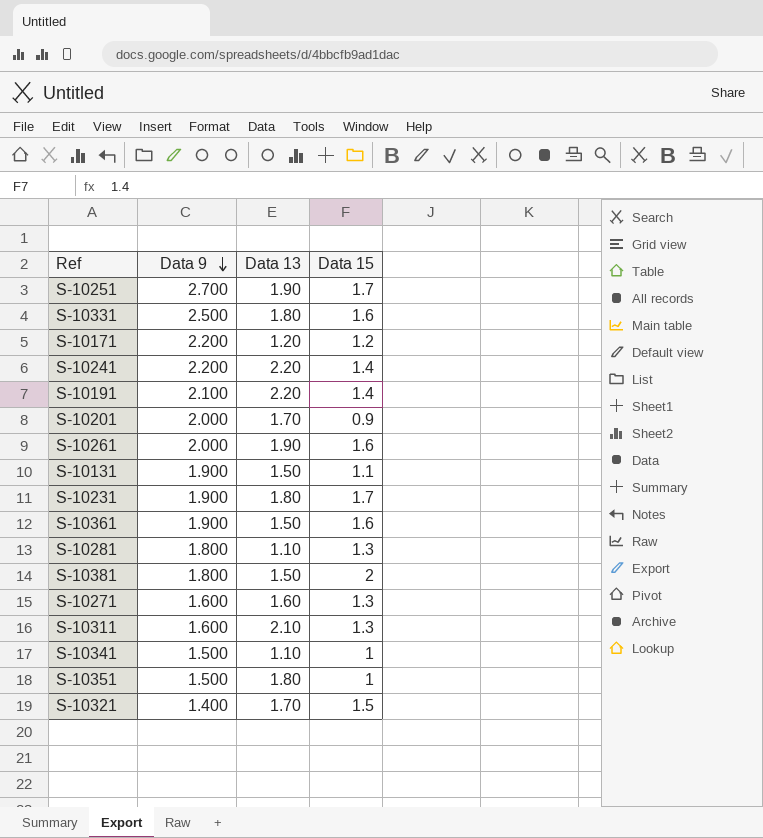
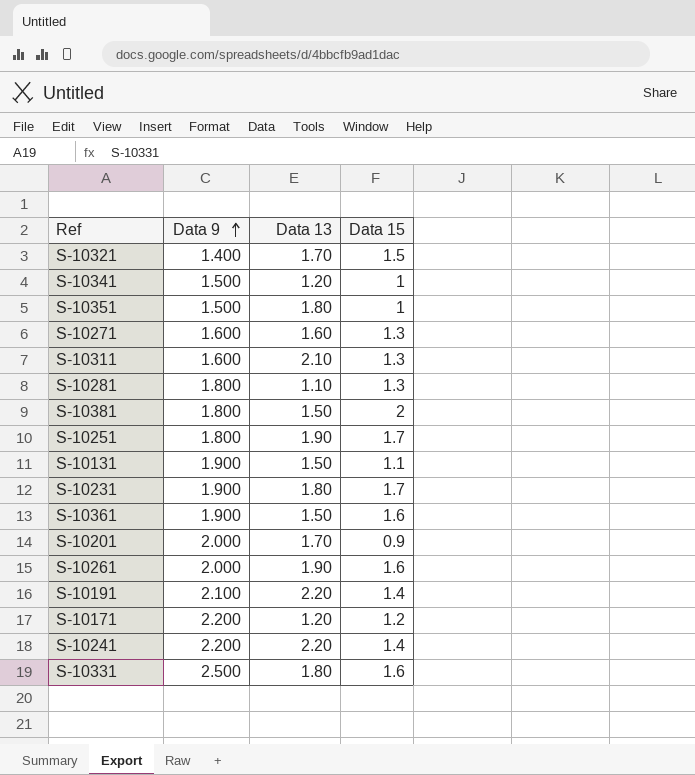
row order: Data 9 descending -> Data 9 ascending
S-10341 | Data 13: 1.10 -> 1.20
S-10251 | Data 9: 2.700 -> 1.800

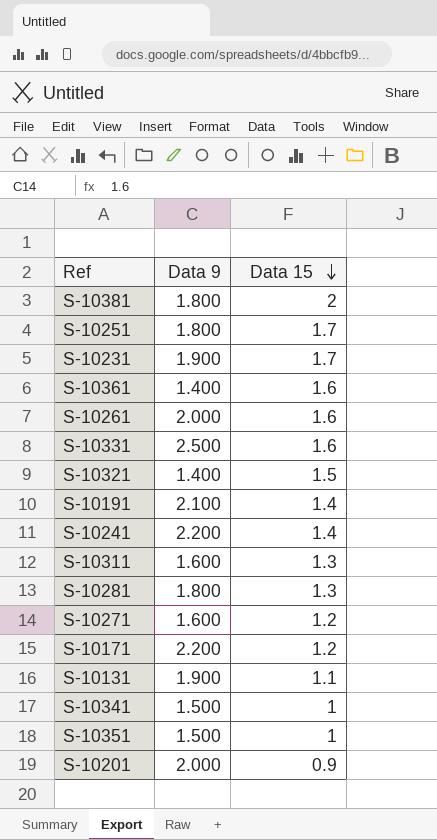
row order: Data 9 ascending -> Data 15 descending
column Data 13 | position: 3 -> none
S-10361 | Data 9: 1.900 -> 1.400
S-10271 | Data 15: 1.3 -> 1.2

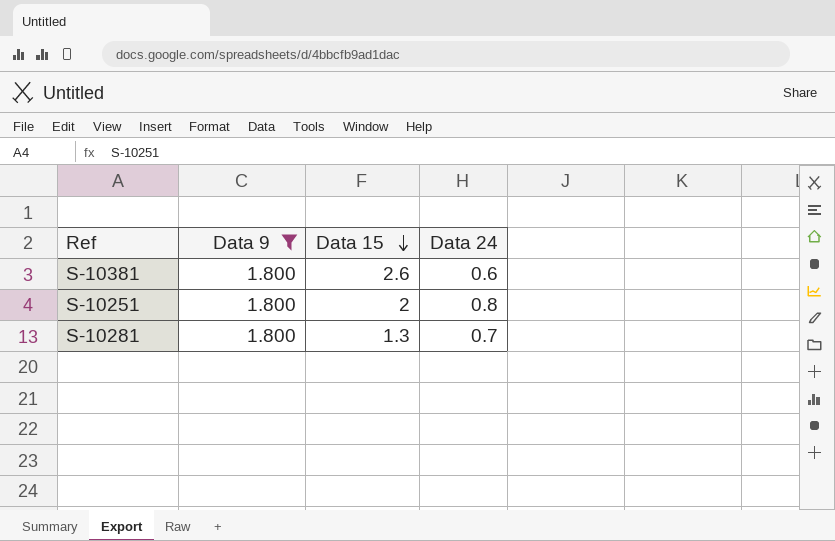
filter: none -> Data 9 = 1.800
column Data 24 | position: none -> 4
S-10381 | Data 15: 2 -> 2.6
S-10251 | Data 15: 1.7 -> 2

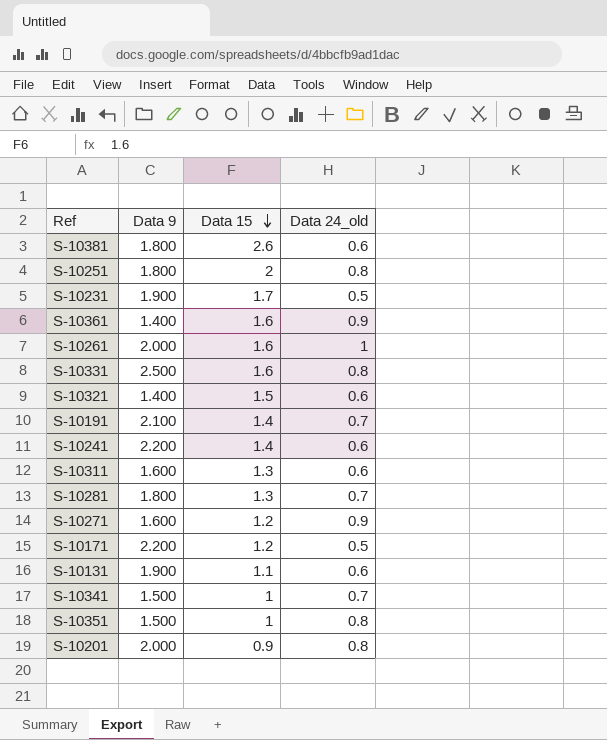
filter: Data 9 = 1.800 -> none
column name: Data 24 -> Data 24_old

